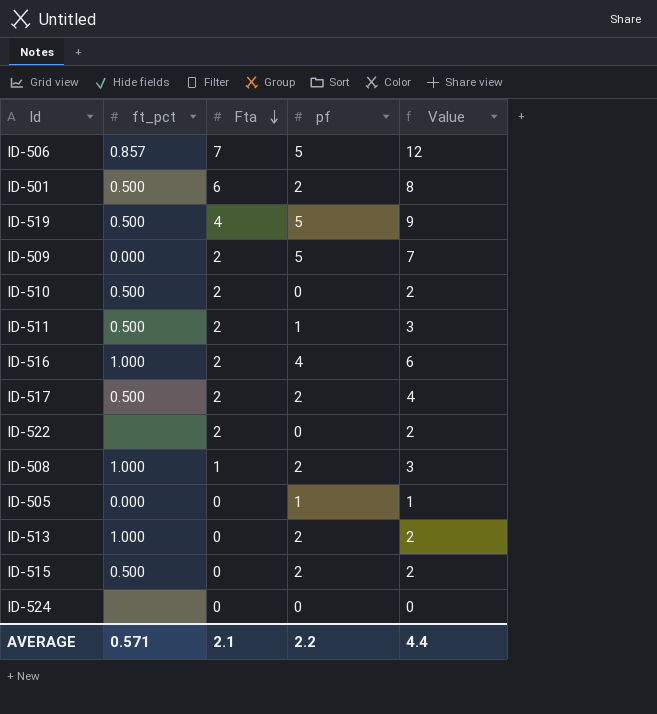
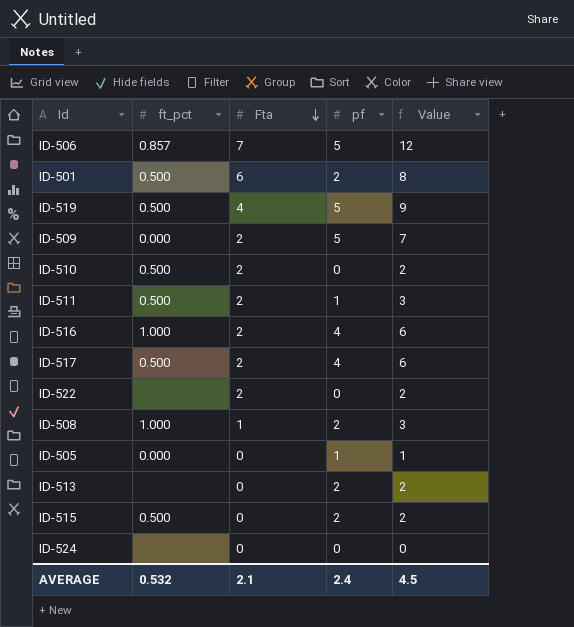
ID-517 | pf: 2 -> 4
ID-517 | Value: 4 -> 6
ID-513 | ft_pct: 1.000 -> none
AVERAGE | ft_pct: 0.571 -> 0.532
AVERAGE | pf: 2.2 -> 2.4
AVERAGE | Value: 4.4 -> 4.5

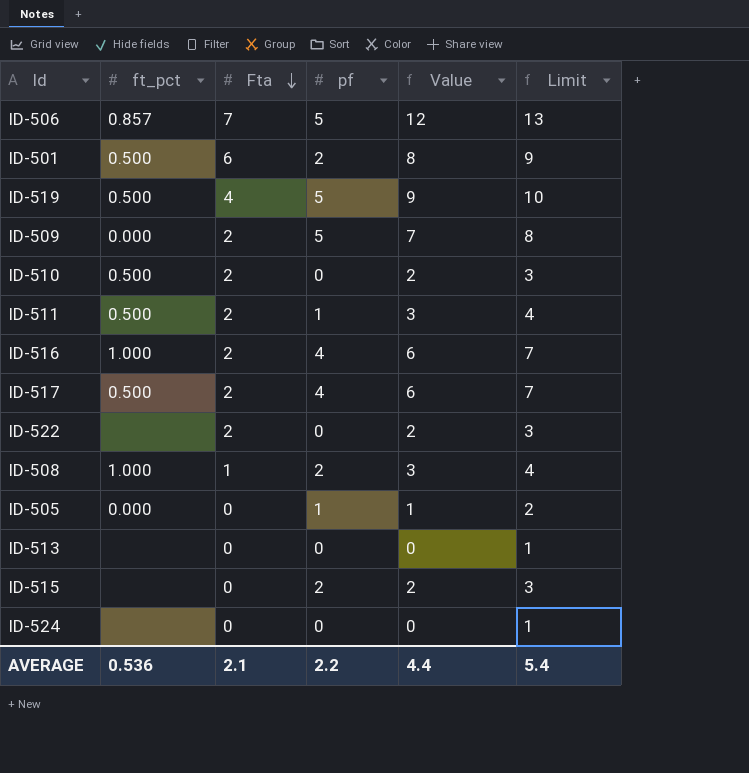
column Limit | formula: none -> [Value] + 1
ID-513 | pf: 2 -> 0
ID-513 | Value: 2 -> 0
ID-515 | ft_pct: 0.500 -> none
AVERAGE | ft_pct: 0.532 -> 0.536
AVERAGE | pf: 2.4 -> 2.2
AVERAGE | Value: 4.5 -> 4.4

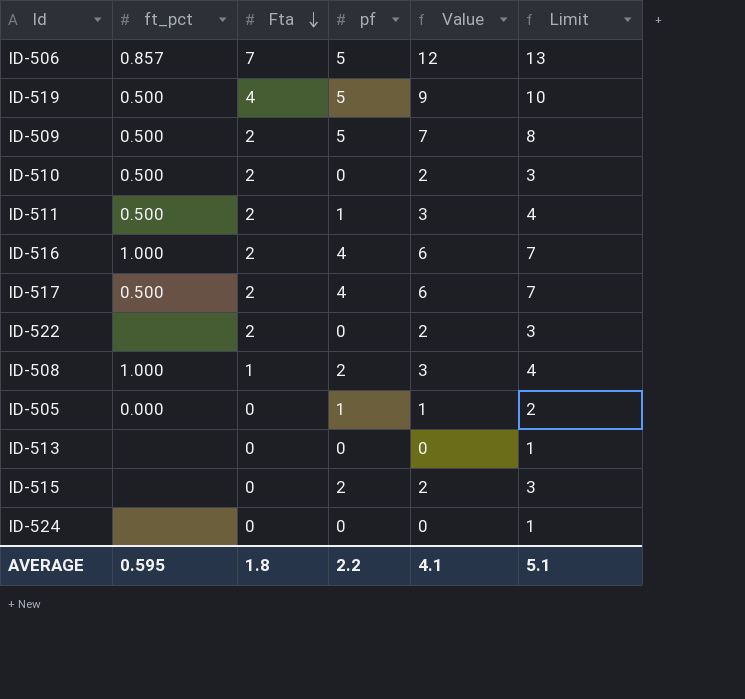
row ID-501: 0.500 | 6 | 2 | 8 | 9 -> none
ID-509 | ft_pct: 0.000 -> 0.500
AVERAGE | ft_pct: 0.536 -> 0.595
AVERAGE | Fta: 2.1 -> 1.8
AVERAGE | Value: 4.4 -> 4.1
AVERAGE | Limit: 5.4 -> 5.1

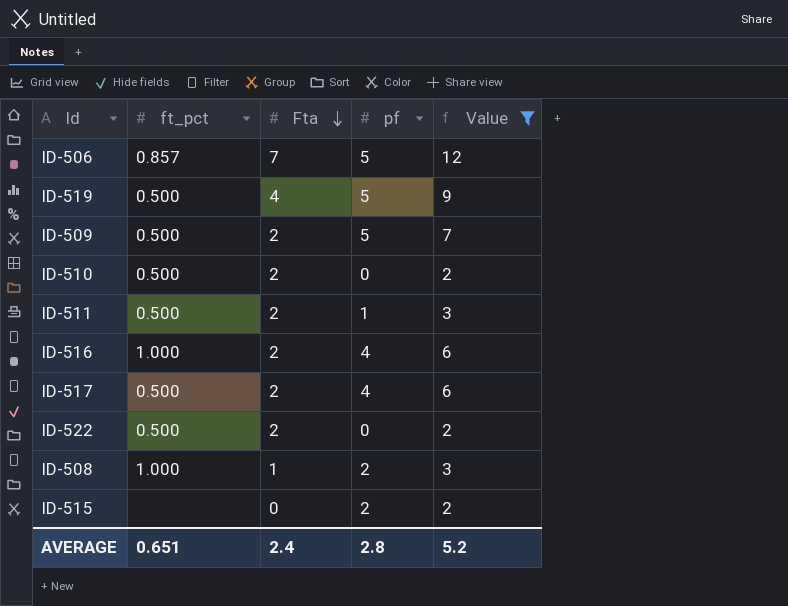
filter: none -> Value >= 2
column Limit | formula: [Value] + 1 -> none
ID-522 | ft_pct: none -> 0.500
AVERAGE | ft_pct: 0.595 -> 0.651
AVERAGE | Fta: 1.8 -> 2.4
AVERAGE | pf: 2.2 -> 2.8
AVERAGE | Value: 4.1 -> 5.2

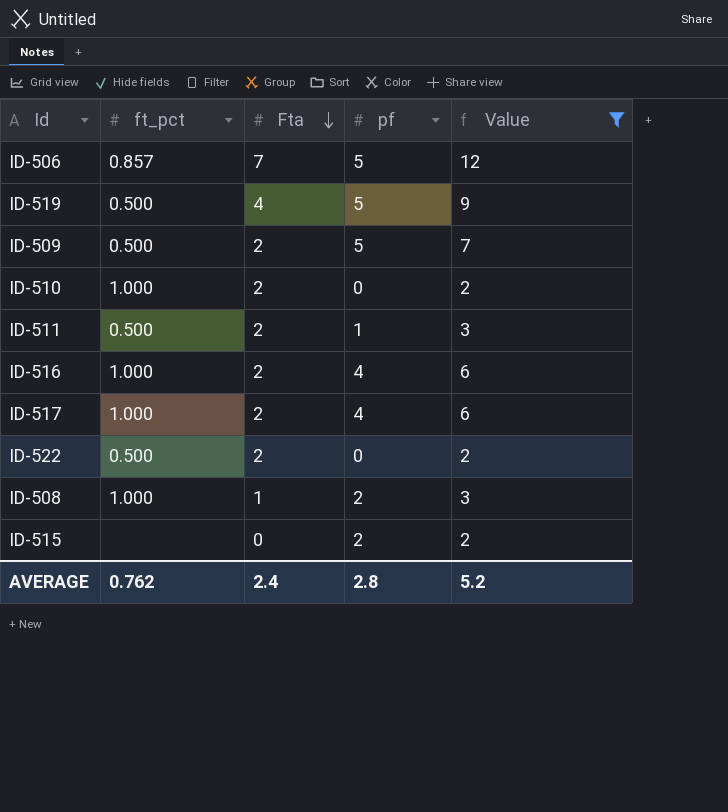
ID-510 | ft_pct: 0.500 -> 1.000
ID-517 | ft_pct: 0.500 -> 1.000
AVERAGE | ft_pct: 0.651 -> 0.762

